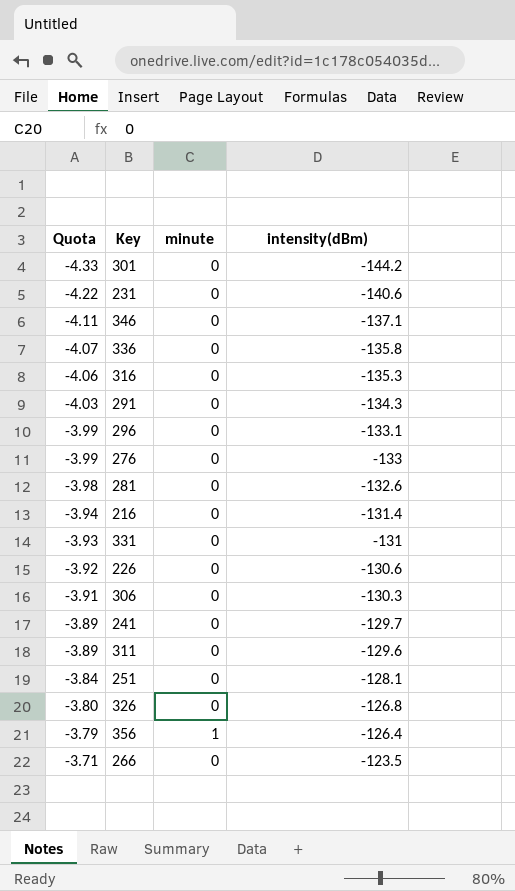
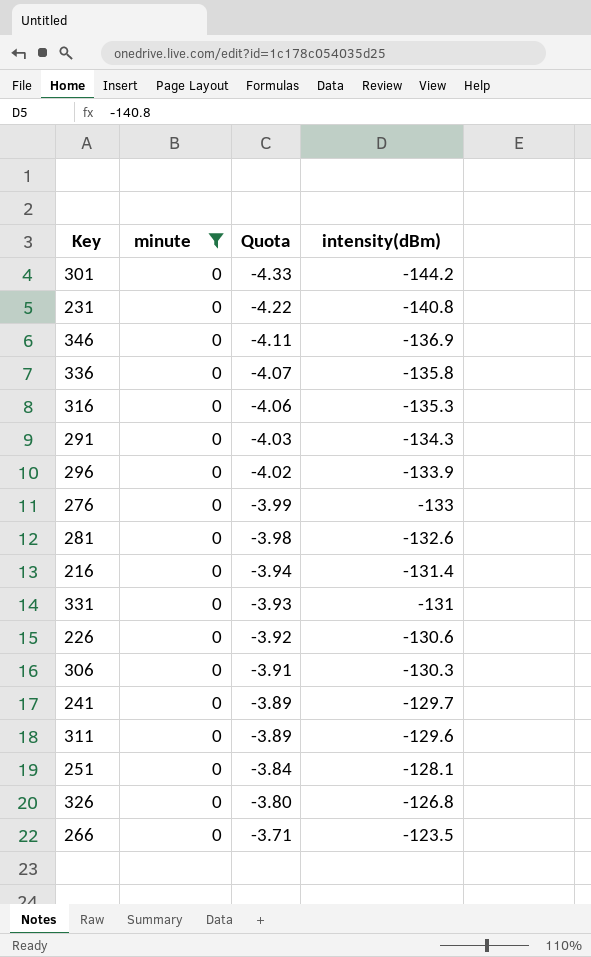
filter: none -> minute = 0
column Quota | position: 1 -> 3
231 | intensity(dBm): -140.6 -> -140.8
346 | intensity(dBm): -137.1 -> -136.9
296 | Quota: -3.99 -> -4.02
296 | intensity(dBm): -133.1 -> -133.9

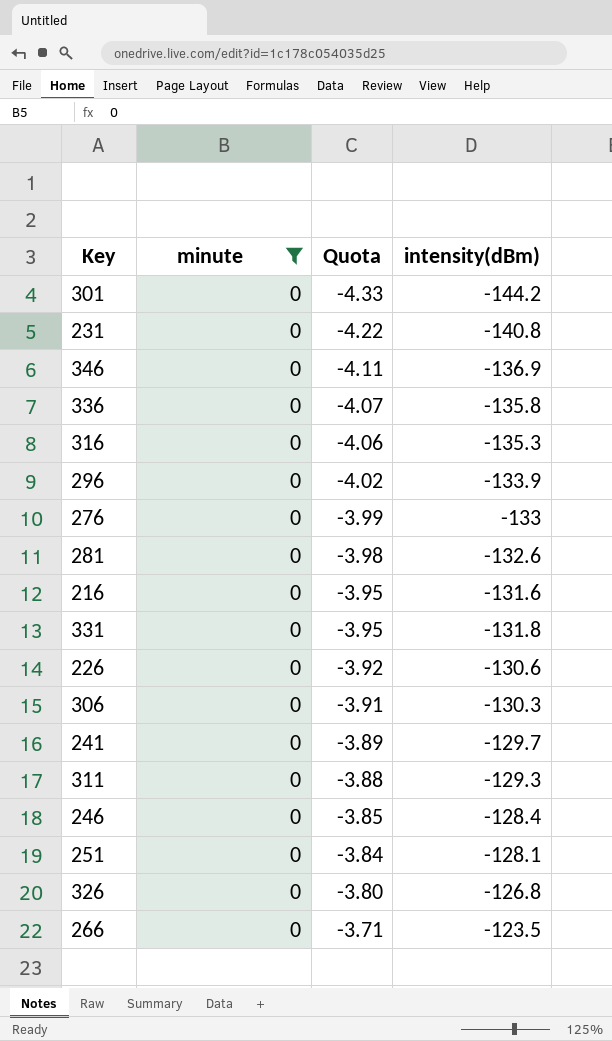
row 291: 0 | -4.03 | -134.3 -> none
216 | Quota: -3.94 -> -3.95
216 | intensity(dBm): -131.4 -> -131.6
331 | Quota: -3.93 -> -3.95
331 | intensity(dBm): -131 -> -131.8
311 | Quota: -3.89 -> -3.88
311 | intensity(dBm): -129.6 -> -129.3
row 246: none -> 0 | -3.85 | -128.4

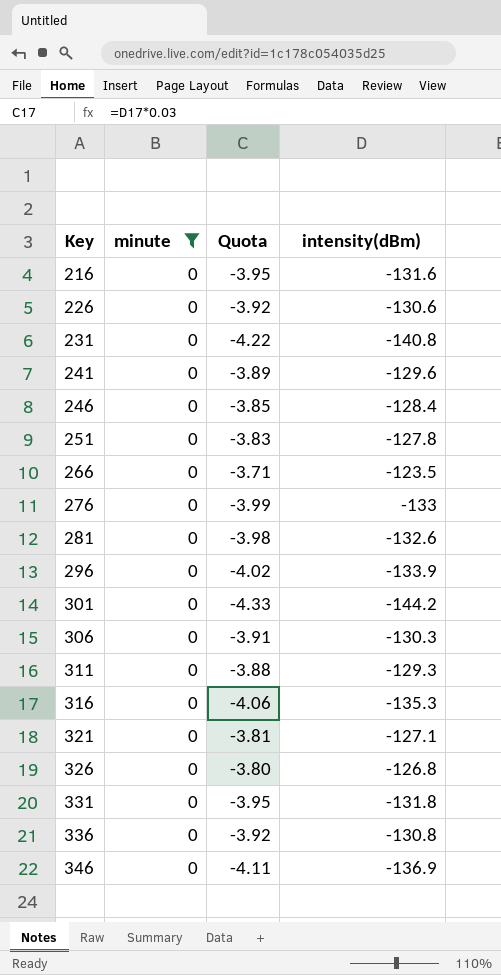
row order: Quota ascending -> Key ascending
241 | intensity(dBm): -129.7 -> -129.6
251 | Quota: -3.84 -> -3.83
251 | intensity(dBm): -128.1 -> -127.8
row 321: none -> 0 | -3.81 | -127.1
336 | Quota: -4.07 -> -3.92
336 | intensity(dBm): -135.8 -> -130.8

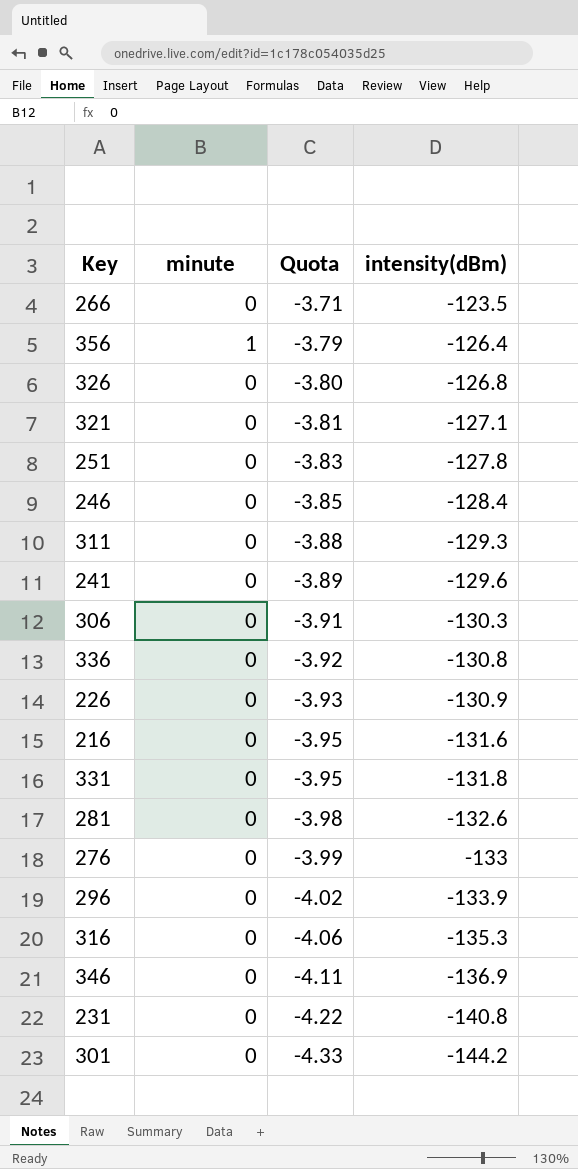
filter: minute = 0 -> none
row order: Key ascending -> Quota descending
226 | Quota: -3.92 -> -3.93
226 | intensity(dBm): -130.6 -> -130.9

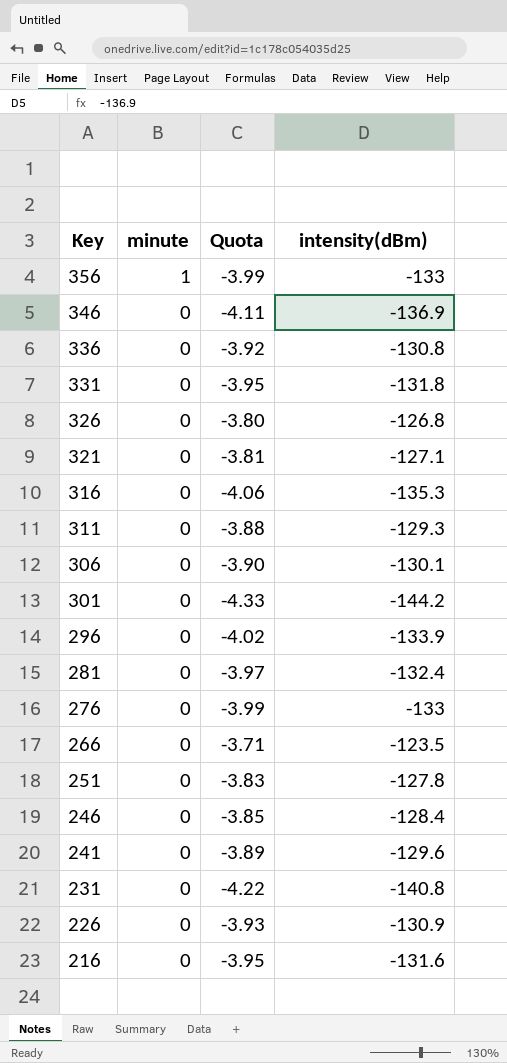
row order: Quota descending -> Key descending
356 | Quota: -3.79 -> -3.99
356 | intensity(dBm): -126.4 -> -133
306 | Quota: -3.91 -> -3.90
306 | intensity(dBm): -130.3 -> -130.1
281 | Quota: -3.98 -> -3.97
281 | intensity(dBm): -132.6 -> -132.4

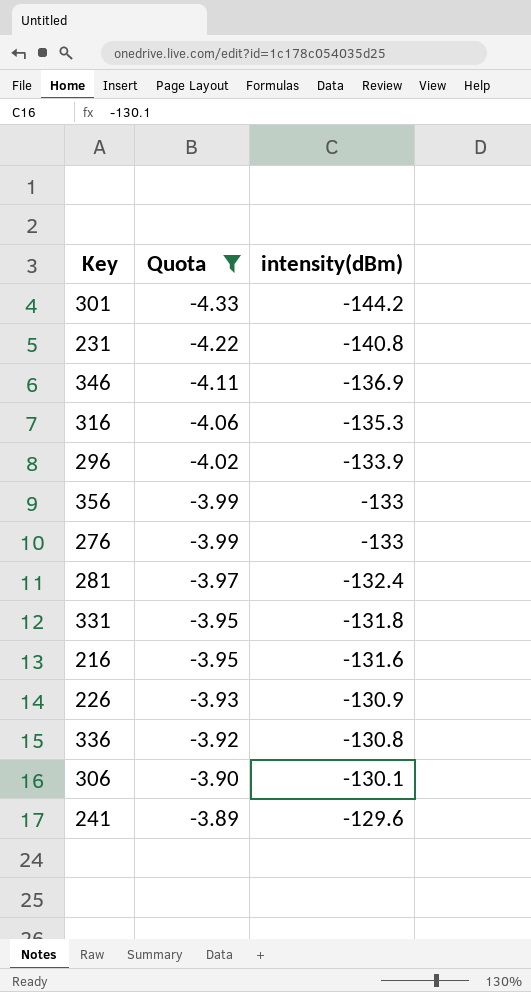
filter: none -> Quota <= -3.89
row order: Key descending -> Quota ascending
column minute | position: 2 -> none

